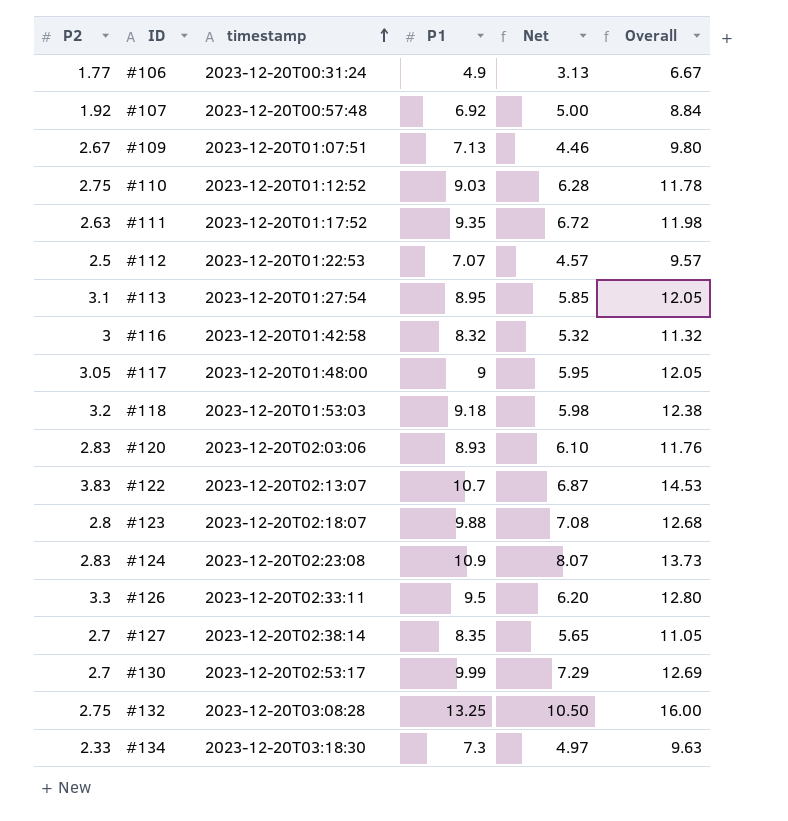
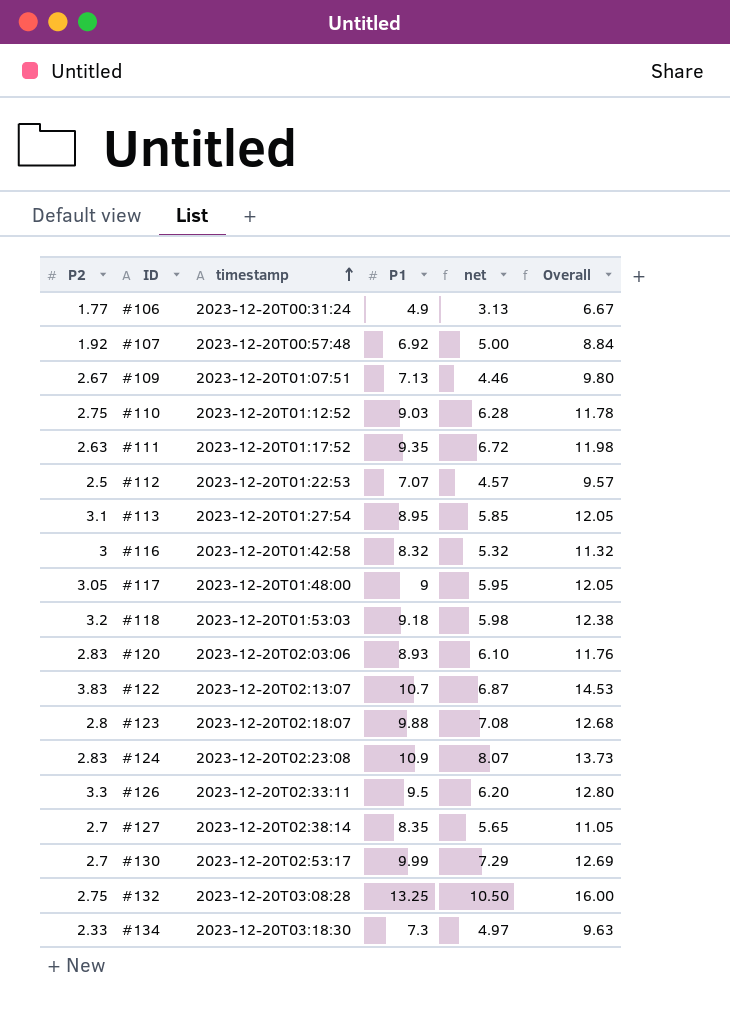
column name: Net -> net

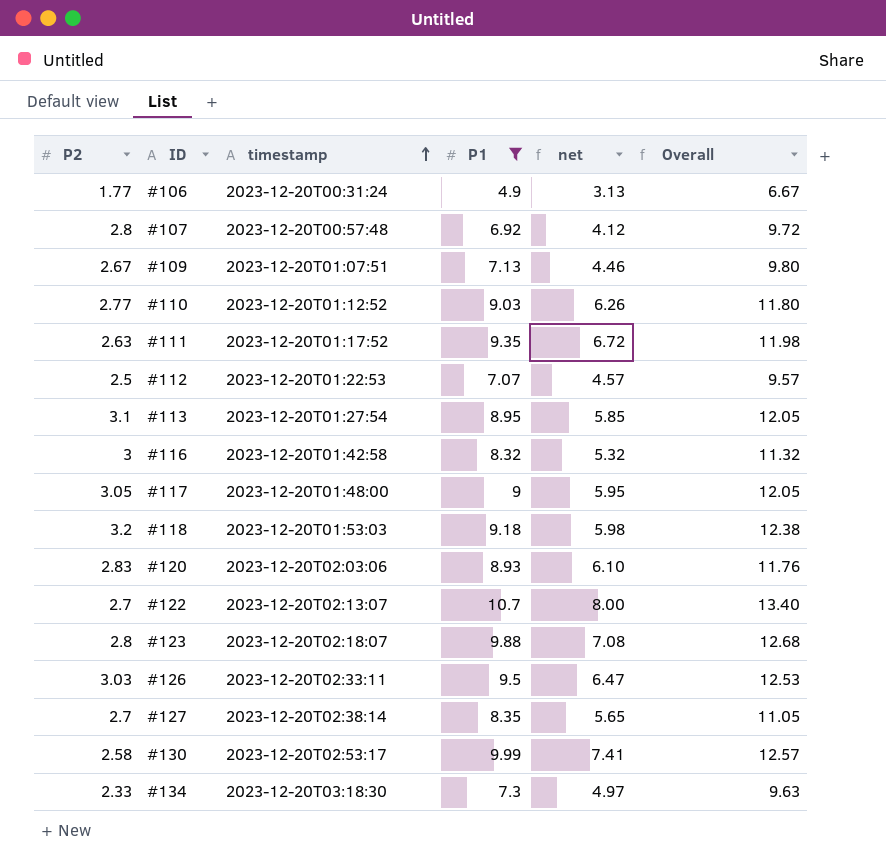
filter: none -> P1 <= 10.7
#107 | P2: 1.92 -> 2.8
#107 | net: 5.00 -> 4.12
#107 | Overall: 8.84 -> 9.72
#110 | P2: 2.75 -> 2.77
#110 | net: 6.28 -> 6.26
#110 | Overall: 11.78 -> 11.80
#122 | P2: 3.83 -> 2.7
#122 | net: 6.87 -> 8.00
#122 | Overall: 14.53 -> 13.40
#126 | P2: 3.3 -> 3.03
#126 | net: 6.20 -> 6.47
#126 | Overall: 12.80 -> 12.53
#130 | P2: 2.7 -> 2.58
#130 | net: 7.29 -> 7.41
#130 | Overall: 12.69 -> 12.57

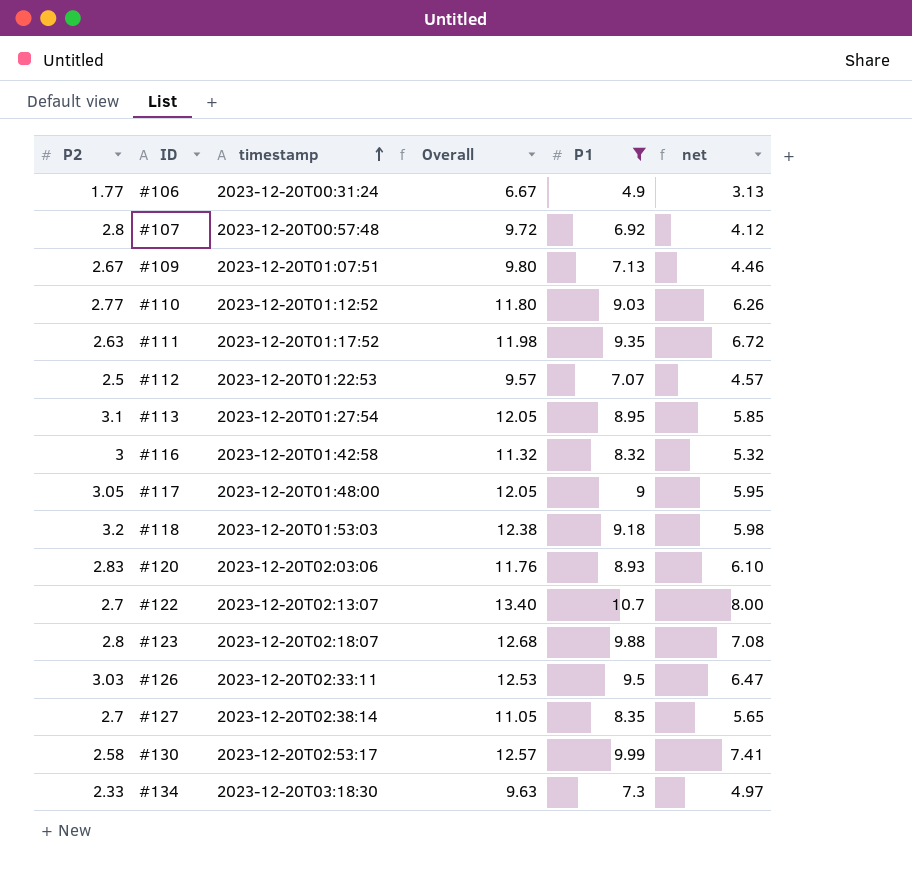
column Overall | position: 6 -> 4

